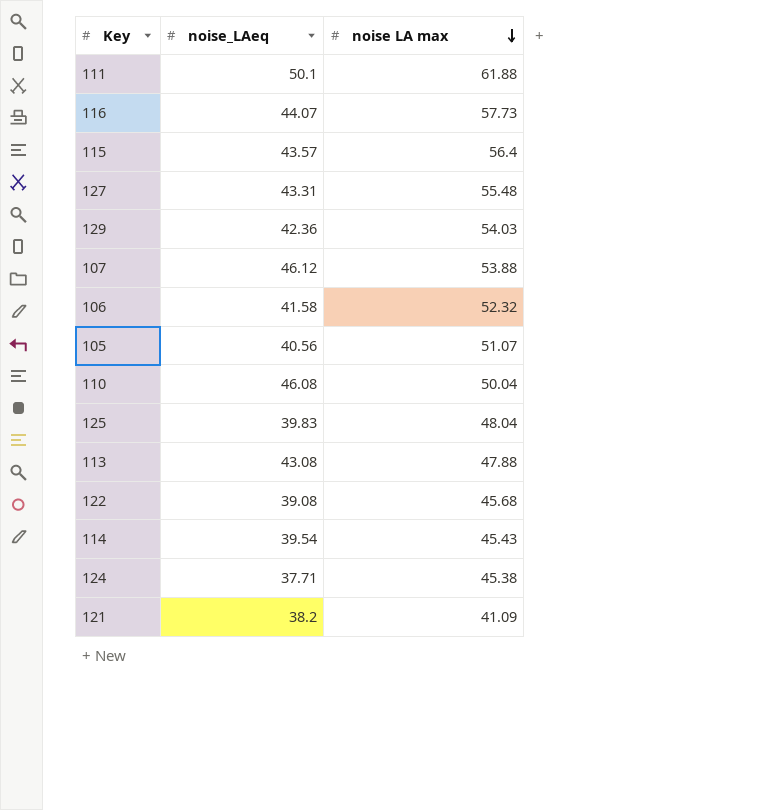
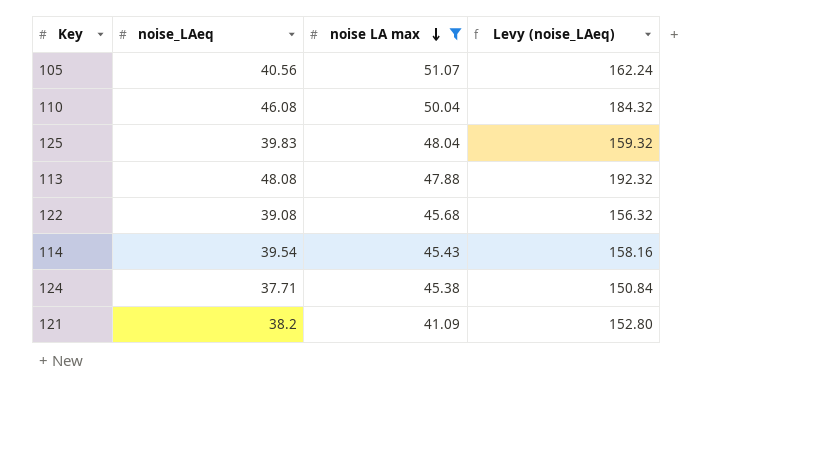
filter: none -> noise LA max <= 51.07
column Levy (noise_LAeq) | formula: none -> [noise_LAeq] * 4
113 | noise_LAeq: 43.08 -> 48.08

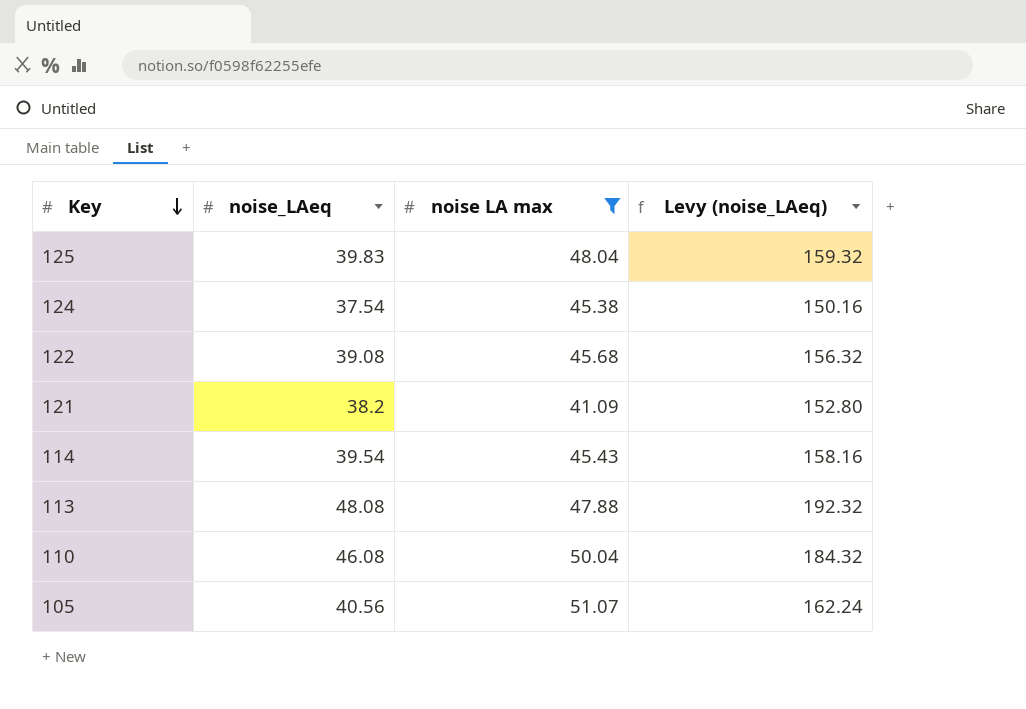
row order: noise LA max descending -> Key descending
124 | noise_LAeq: 37.71 -> 37.54
124 | Levy (noise_LAeq): 150.84 -> 150.16

